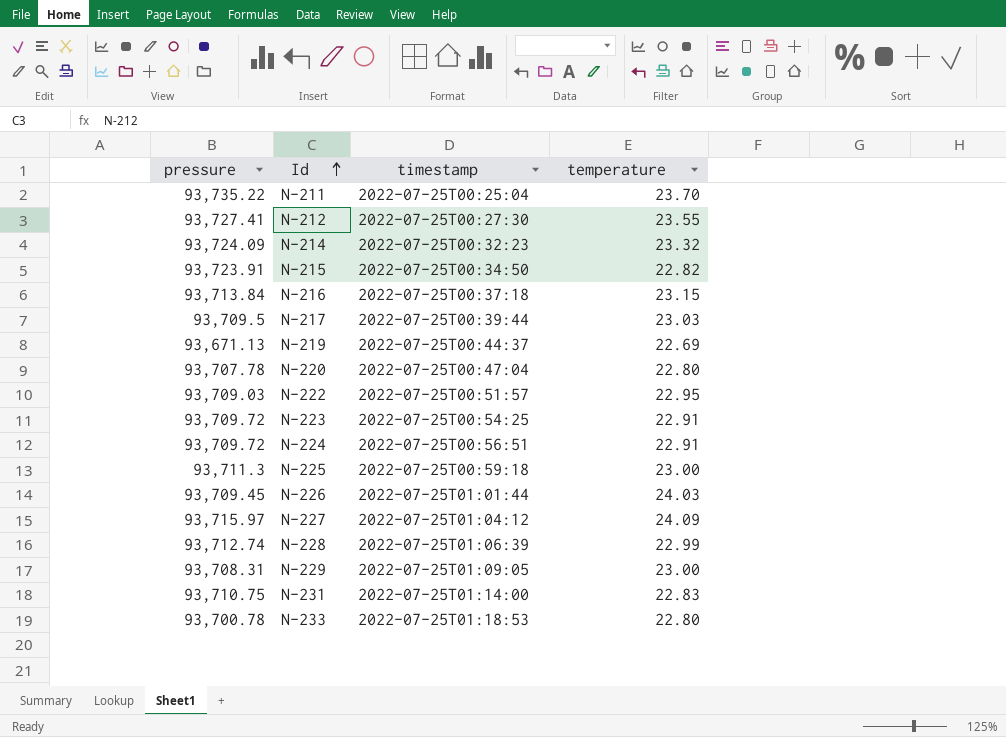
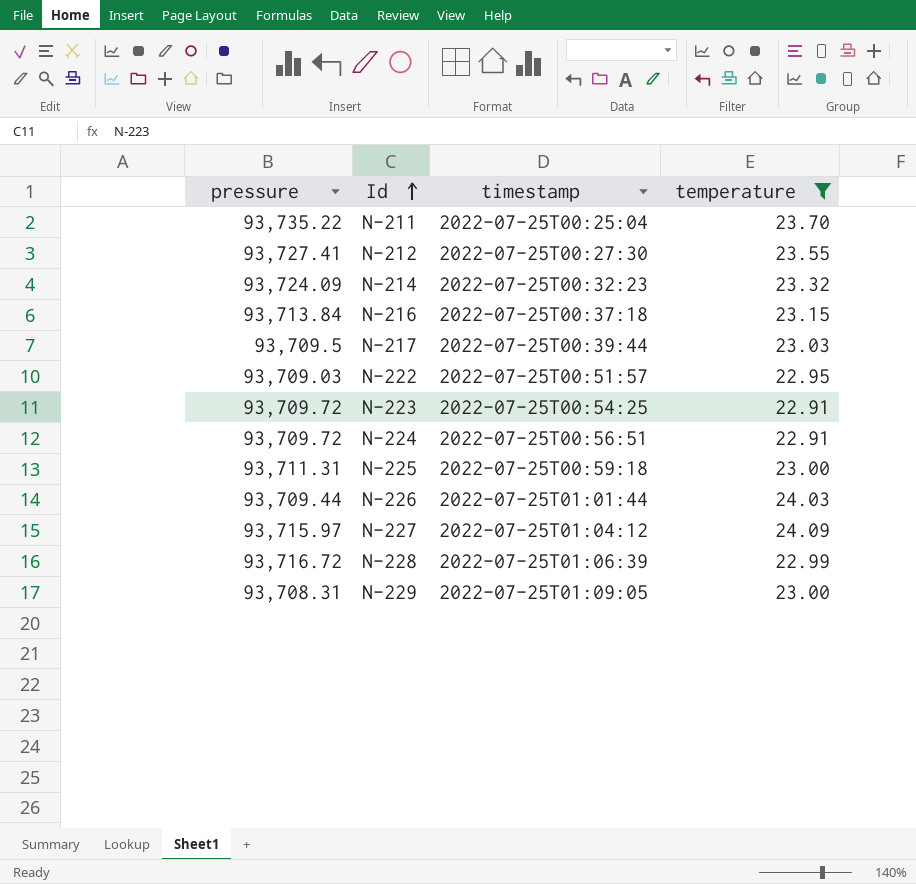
filter: none -> temperature >= 22.91
N-225 | pressure: 93,711.3 -> 93,711.31
N-226 | pressure: 93,709.45 -> 93,709.44
N-228 | pressure: 93,712.74 -> 93,716.72

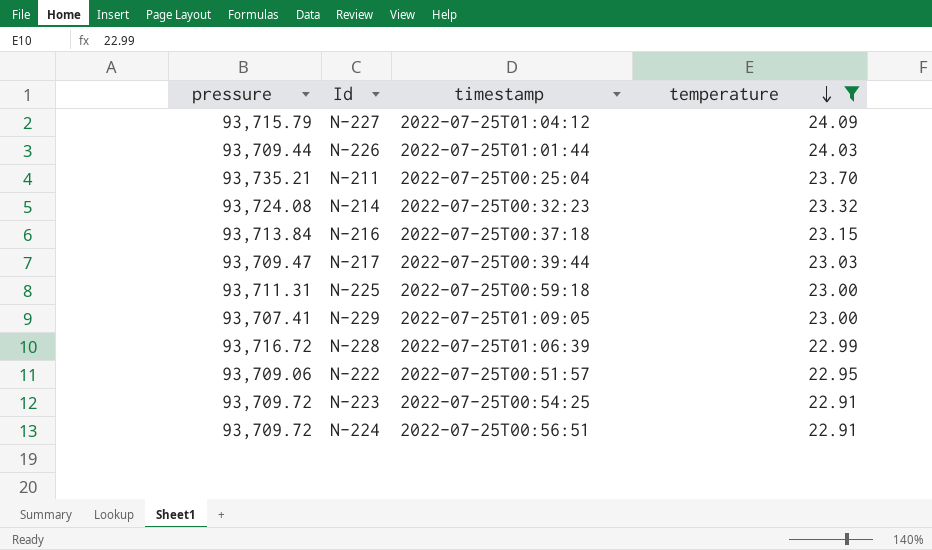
row order: Id ascending -> temperature descending
row N-212: 93,727.41 | 2022-07-25T00:27:30 | 23.55 -> none
N-227 | pressure: 93,715.97 -> 93,715.79
N-211 | pressure: 93,735.22 -> 93,735.21
N-214 | pressure: 93,724.09 -> 93,724.08
N-217 | pressure: 93,709.5 -> 93,709.47
N-229 | pressure: 93,708.31 -> 93,707.41
N-222 | pressure: 93,709.03 -> 93,709.06

